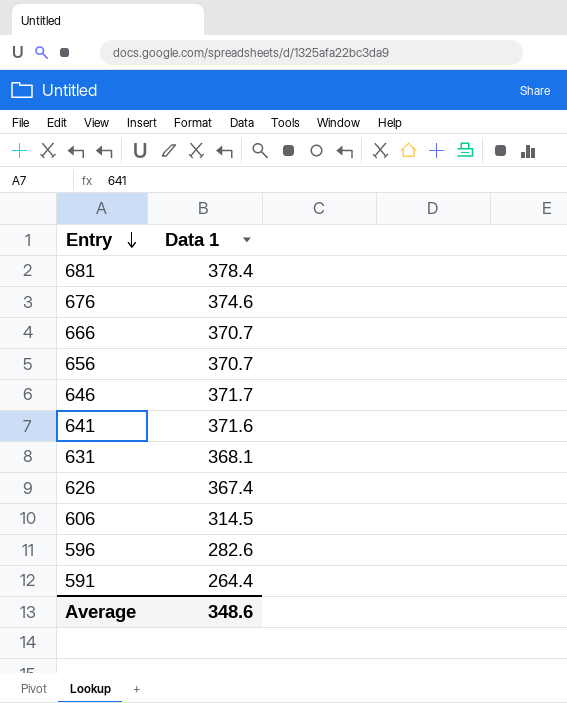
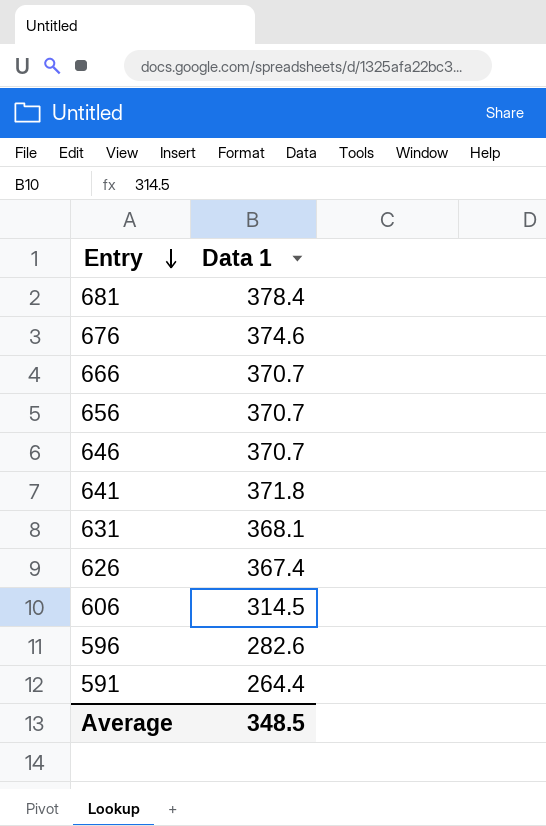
646 | Data 1: 371.7 -> 370.7
641 | Data 1: 371.6 -> 371.8
Average | Data 1: 348.6 -> 348.5

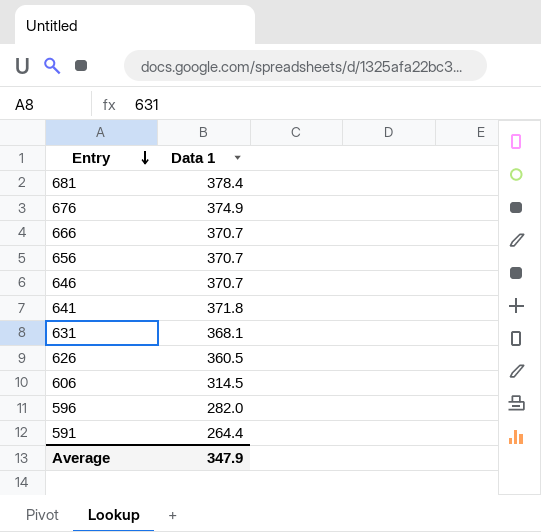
676 | Data 1: 374.6 -> 374.9
626 | Data 1: 367.4 -> 360.5
596 | Data 1: 282.6 -> 282.0
Average | Data 1: 348.5 -> 347.9

